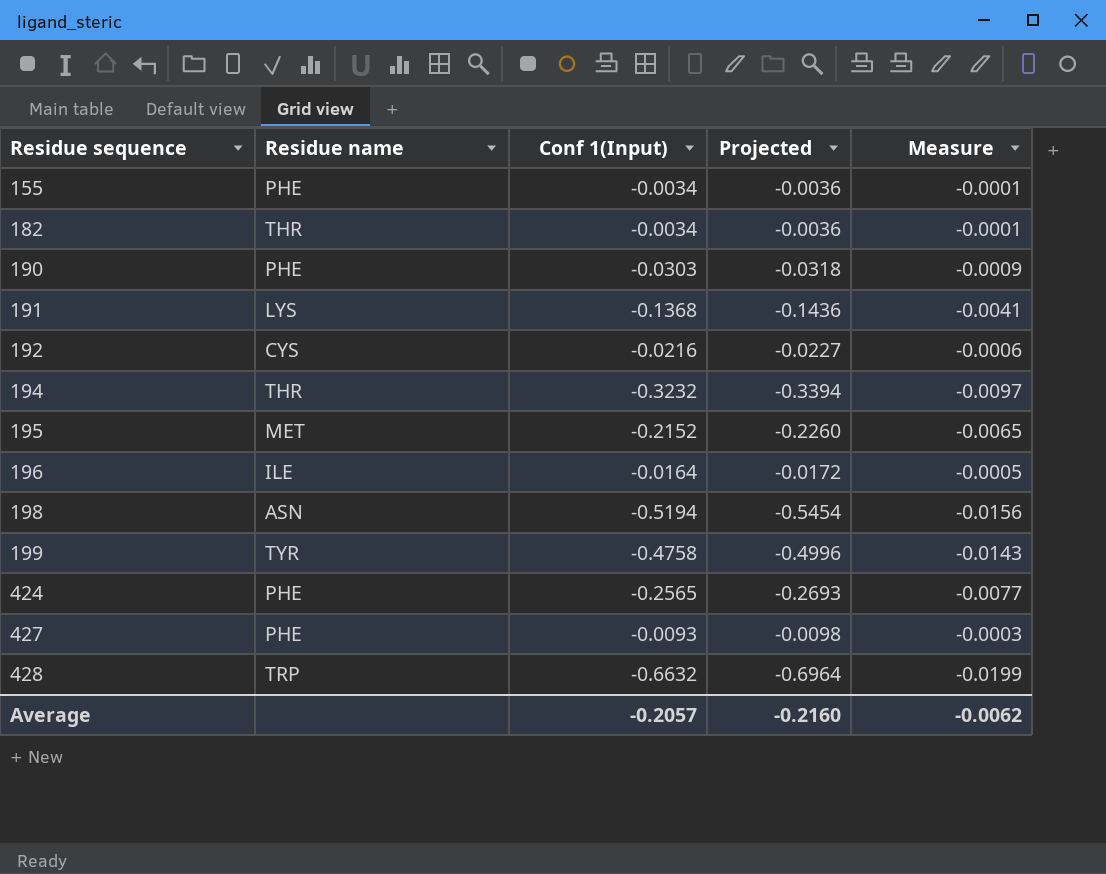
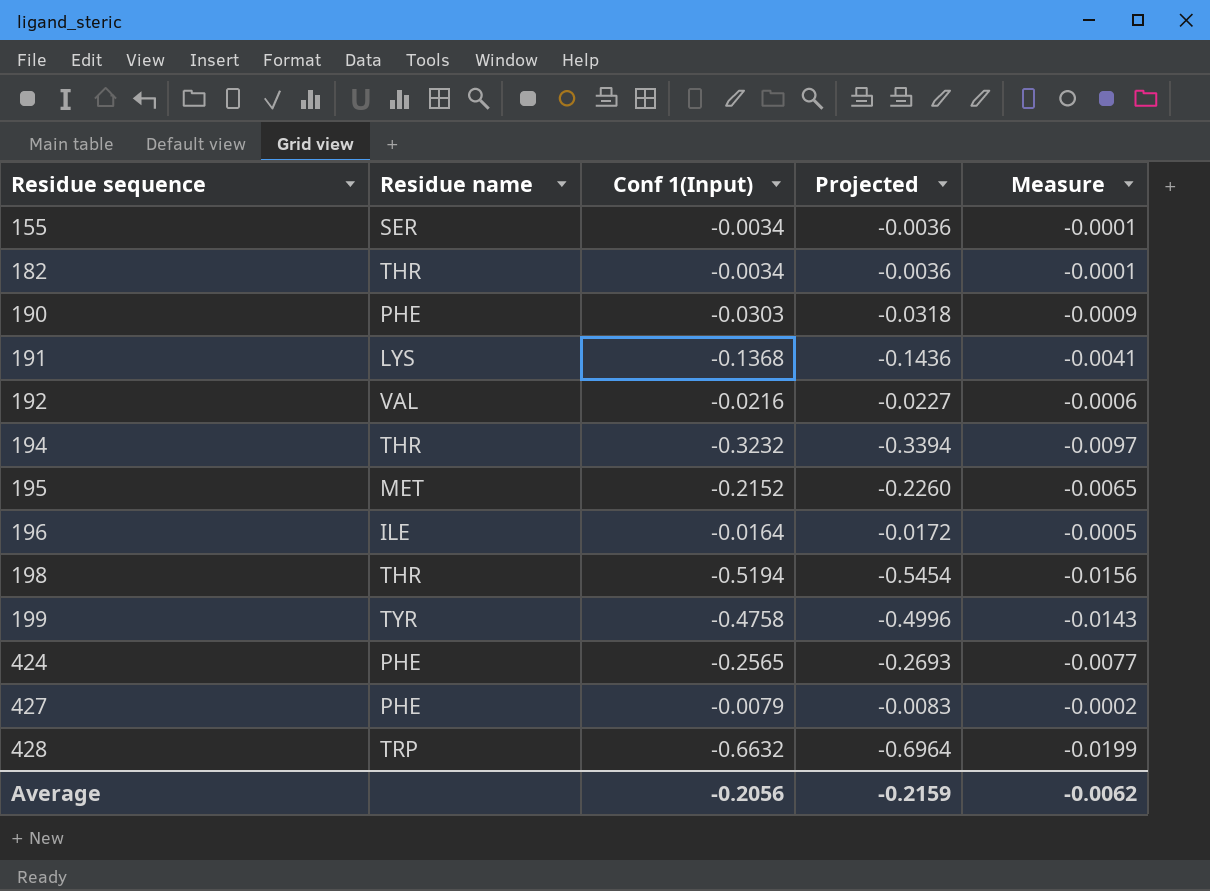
155 | Residue name: PHE -> SER
192 | Residue name: CYS -> VAL
198 | Residue name: ASN -> THR
427 | Conf 1(Input): -0.0093 -> -0.0079
427 | Projected: -0.0098 -> -0.0083
427 | Measure: -0.0003 -> -0.0002
Average | Conf 1(Input): -0.2057 -> -0.2056
Average | Projected: -0.2160 -> -0.2159

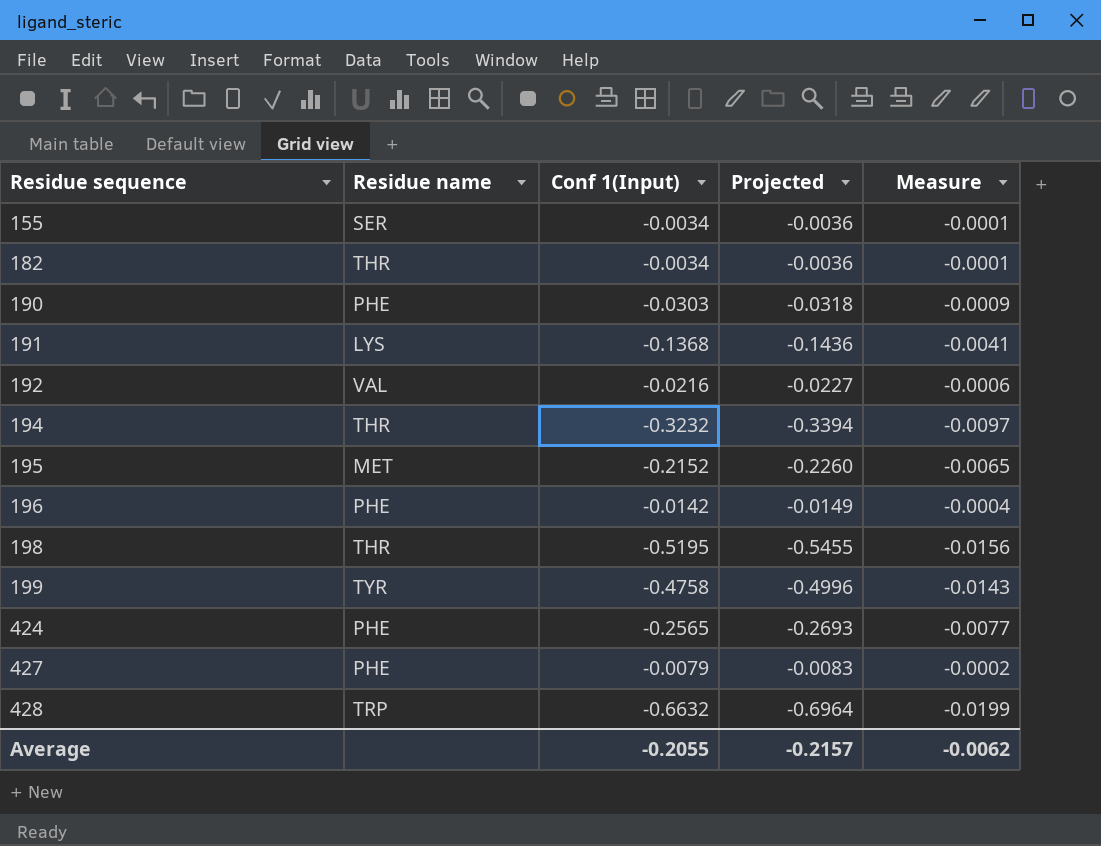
196 | Residue name: ILE -> PHE
196 | Conf 1(Input): -0.0164 -> -0.0142
196 | Projected: -0.0172 -> -0.0149
196 | Measure: -0.0005 -> -0.0004
198 | Conf 1(Input): -0.5194 -> -0.5195
198 | Projected: -0.5454 -> -0.5455
Average | Conf 1(Input): -0.2056 -> -0.2055
Average | Projected: -0.2159 -> -0.2157

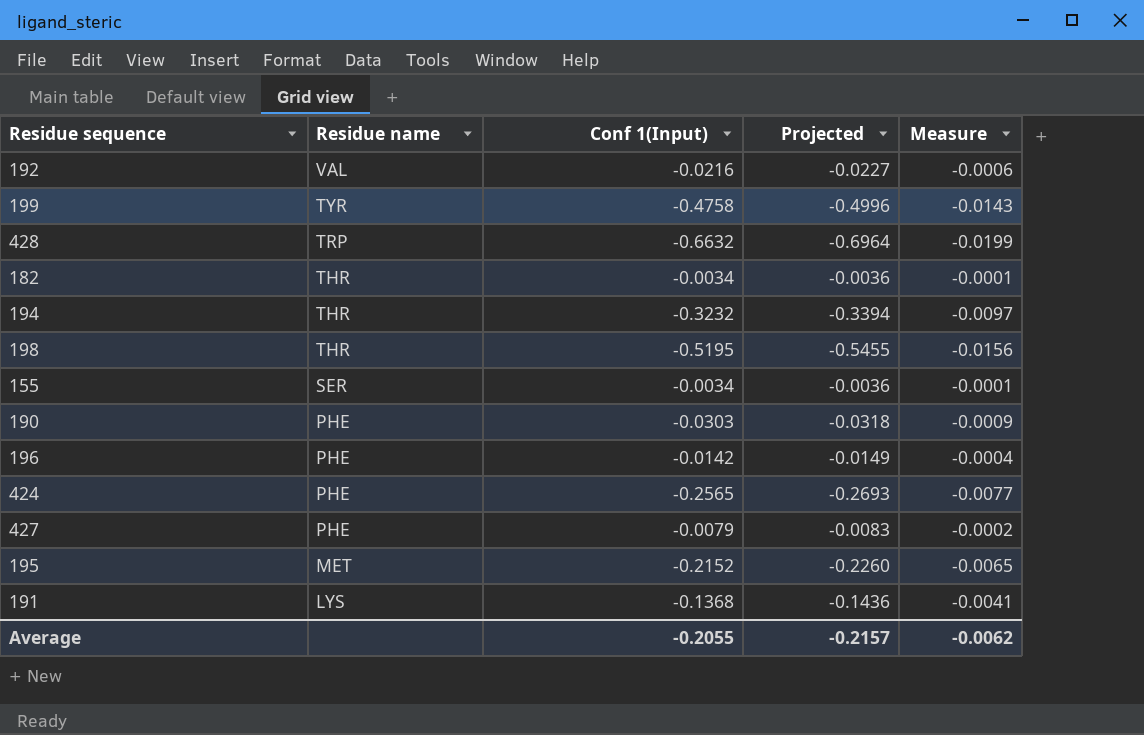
row order: Residue sequence ascending -> Residue name descending

